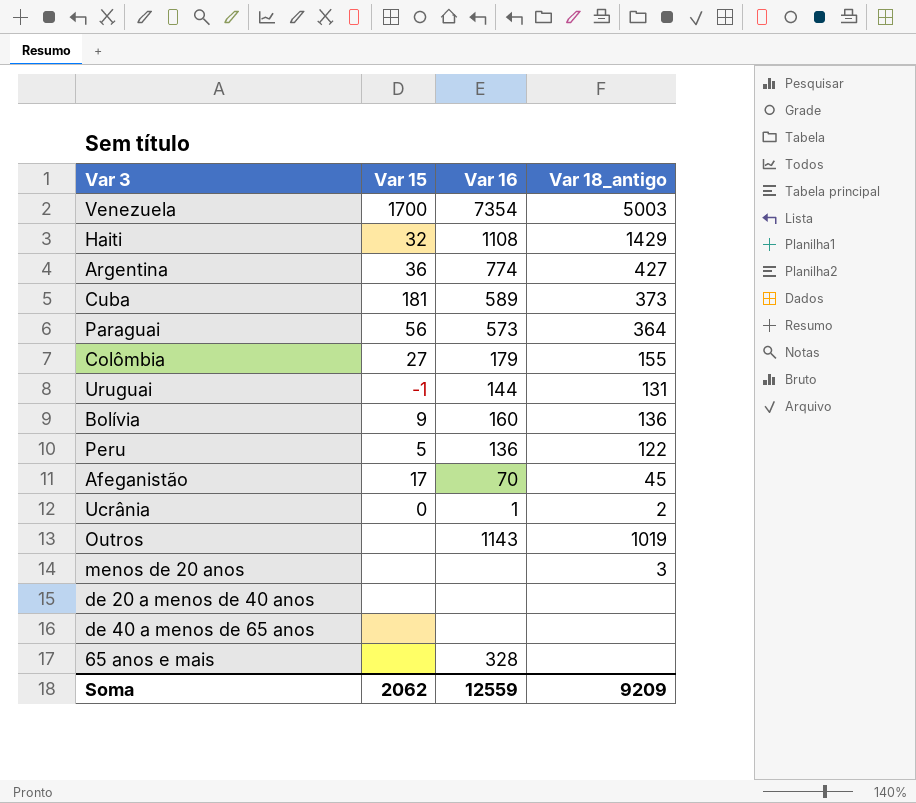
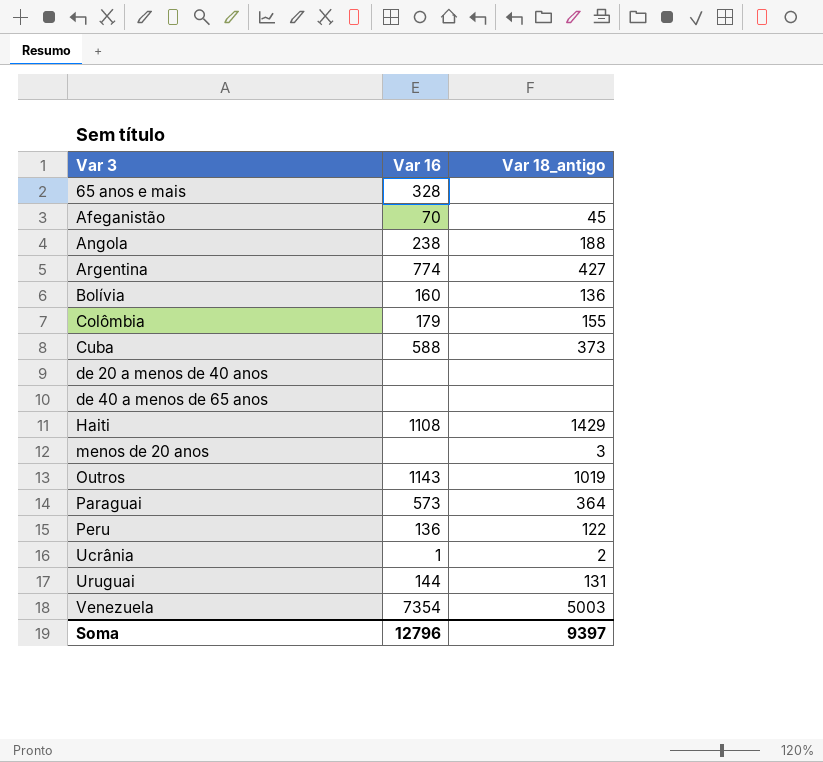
row order: none -> Var 3 ascending
column Var 15 | position: 2 -> none
row Angola: none -> 238 | 188
Cuba | Var 16: 589 -> 588
Soma | Var 16: 12559 -> 12796
Soma | Var 18_antigo: 9209 -> 9397

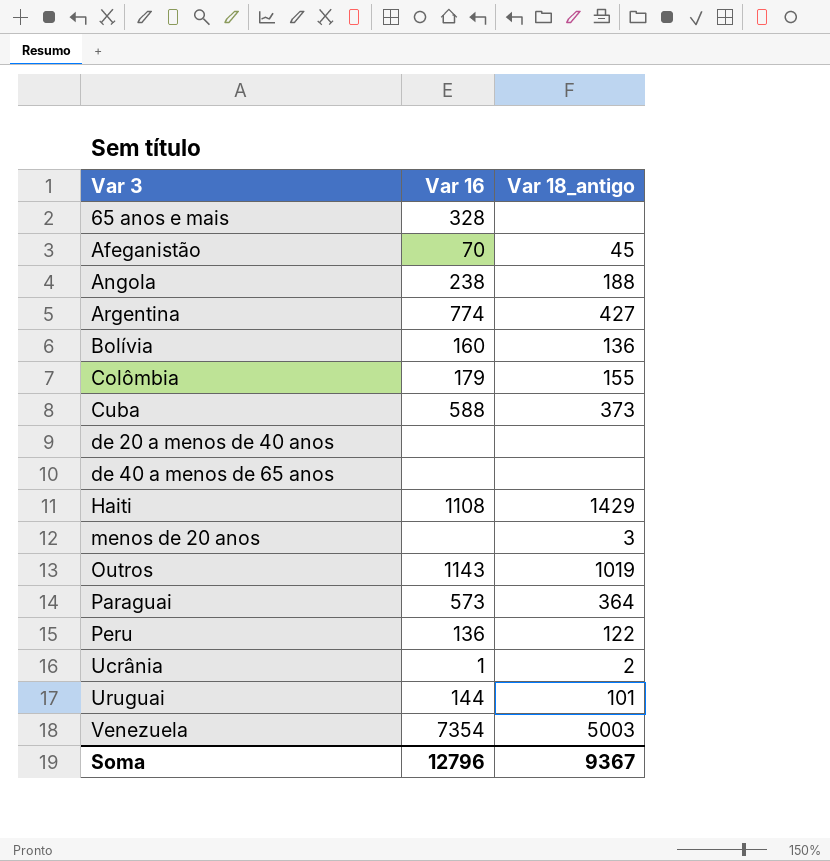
Uruguai | Var 18_antigo: 131 -> 101
Soma | Var 18_antigo: 9397 -> 9367

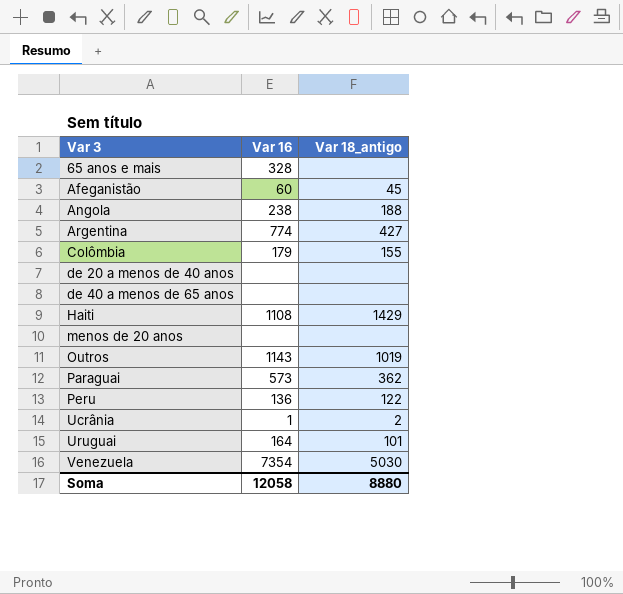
row Bolívia: 160 | 136 -> none
row Cuba: 588 | 373 -> none
Afeganistão | Var 16: 70 -> 60
menos de 20 anos | Var 18_antigo: 3 -> none
Paraguai | Var 18_antigo: 364 -> 362
Uruguai | Var 16: 144 -> 164
Venezuela | Var 18_antigo: 5003 -> 5030
Soma | Var 16: 12796 -> 12058
Soma | Var 18_antigo: 9367 -> 8880

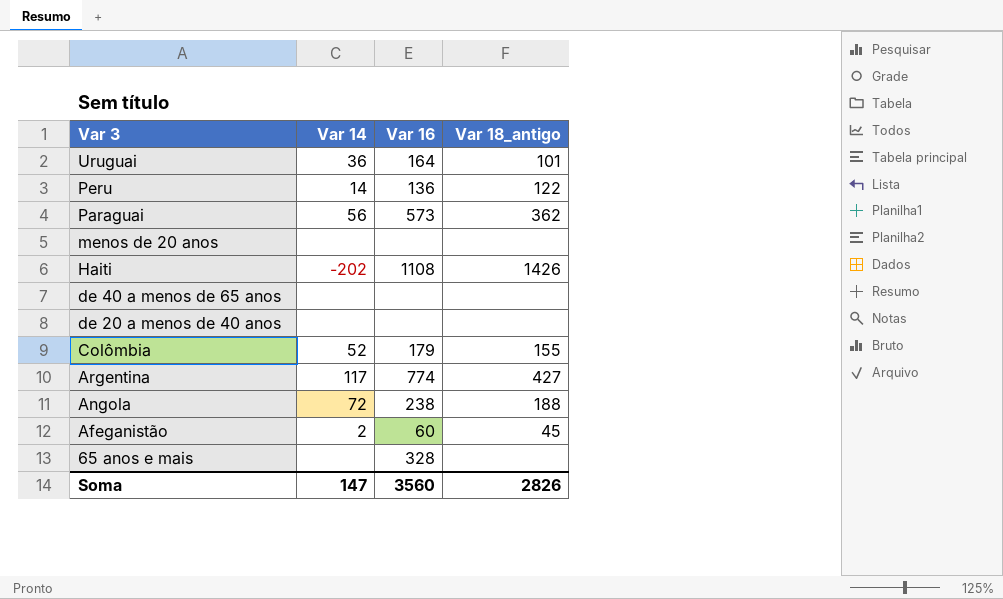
row order: Var 3 ascending -> Var 3 descending
column Var 14 | position: none -> 2
row Outros: 1143 | 1019 -> none
row Ucrânia: 1 | 2 -> none
row Venezuela: 7354 | 5030 -> none
Haiti | Var 18_antigo: 1429 -> 1426
Soma | Var 16: 12058 -> 3560
Soma | Var 18_antigo: 8880 -> 2826

